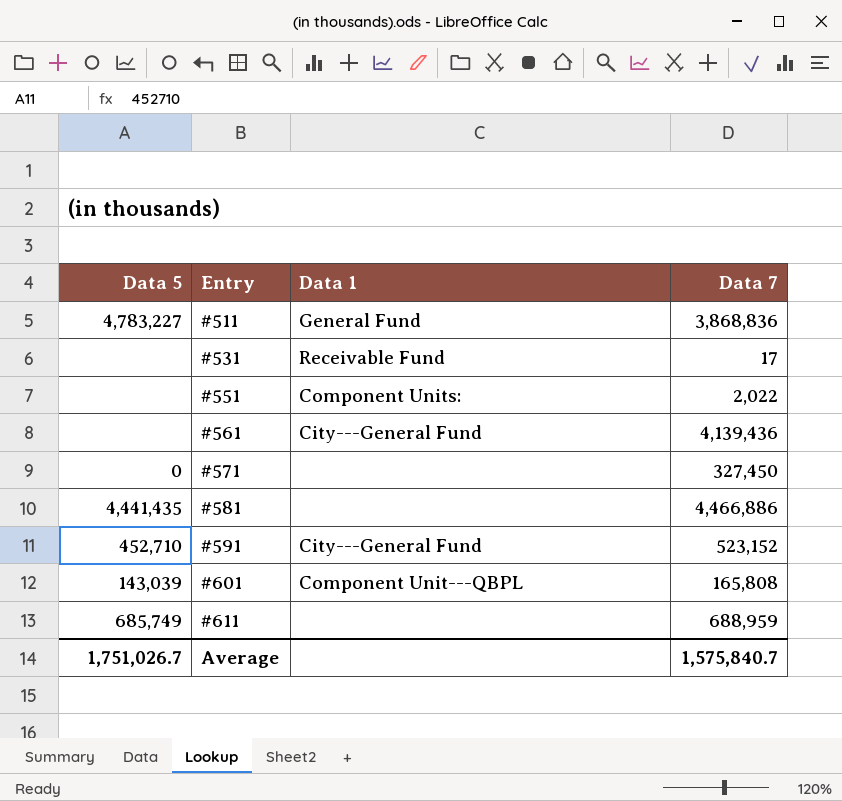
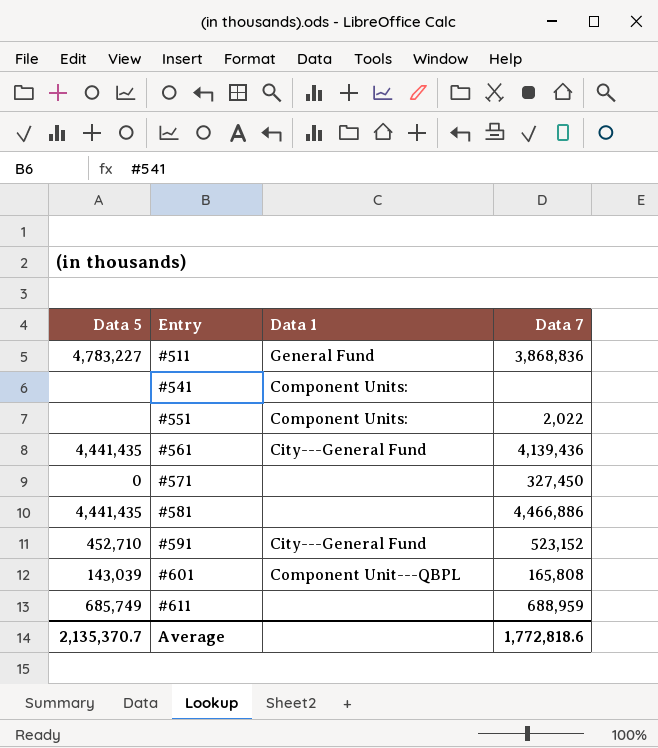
row #531: none | Receivable Fund | 17 -> none
row #541: none -> none | Component Units: | none
#561 | Data 5: none -> 4,441,435
Average | Data 5: 1,751,026.7 -> 2,135,370.7
Average | Data 7: 1,575,840.7 -> 1,772,818.6

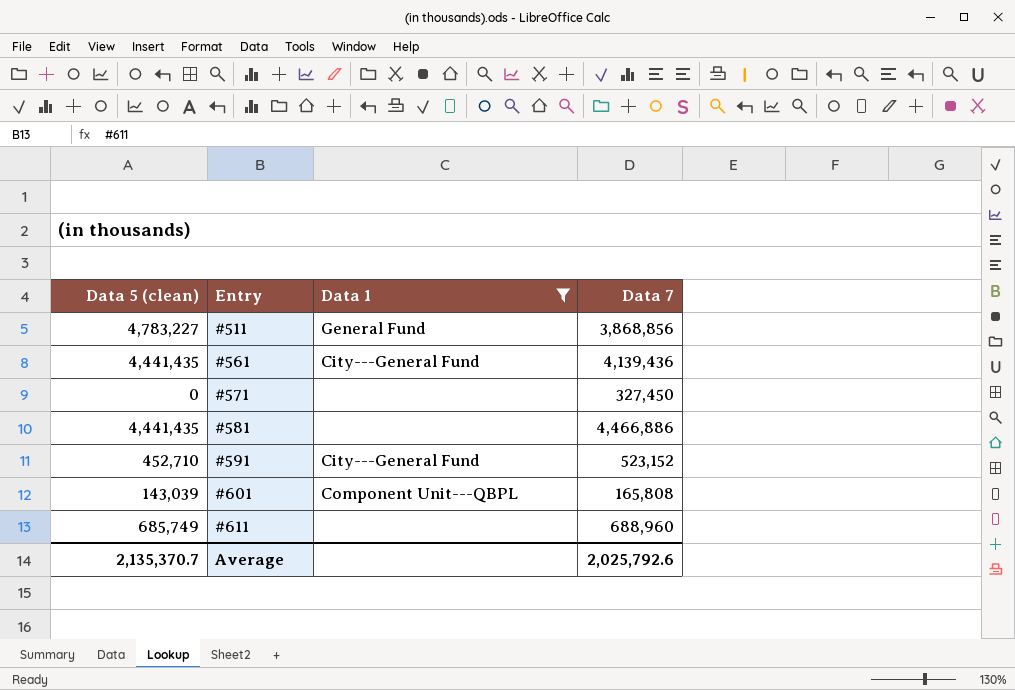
filter: none -> Data 1 != Component Units:
column name: Data 5 -> Data 5 (clean)
#511 | Data 7: 3,868,836 -> 3,868,856
#611 | Data 7: 688,959 -> 688,960
Average | Data 7: 1,772,818.6 -> 2,025,792.6

